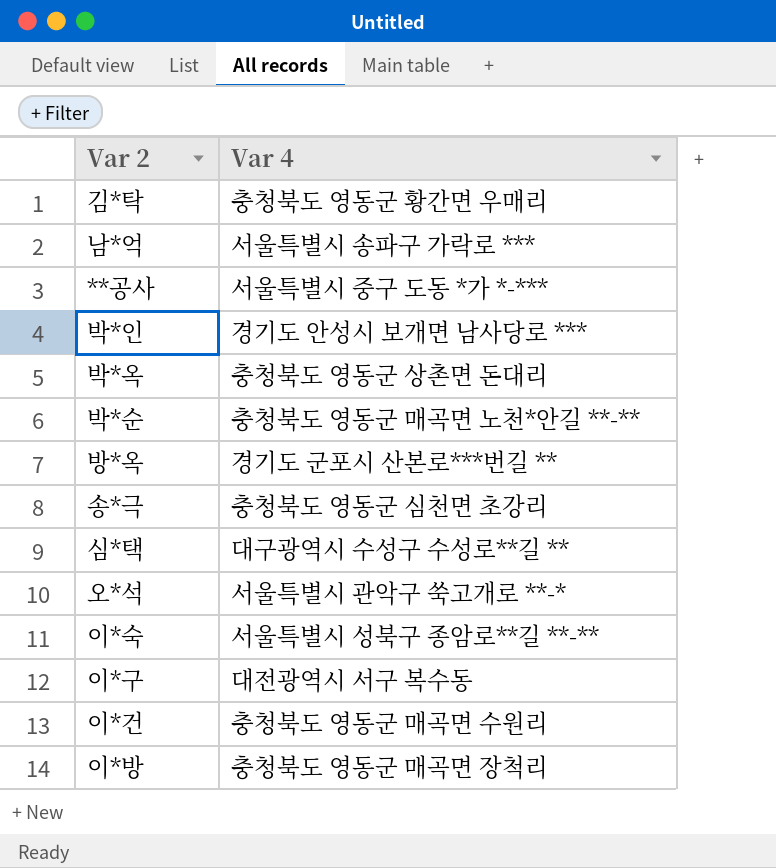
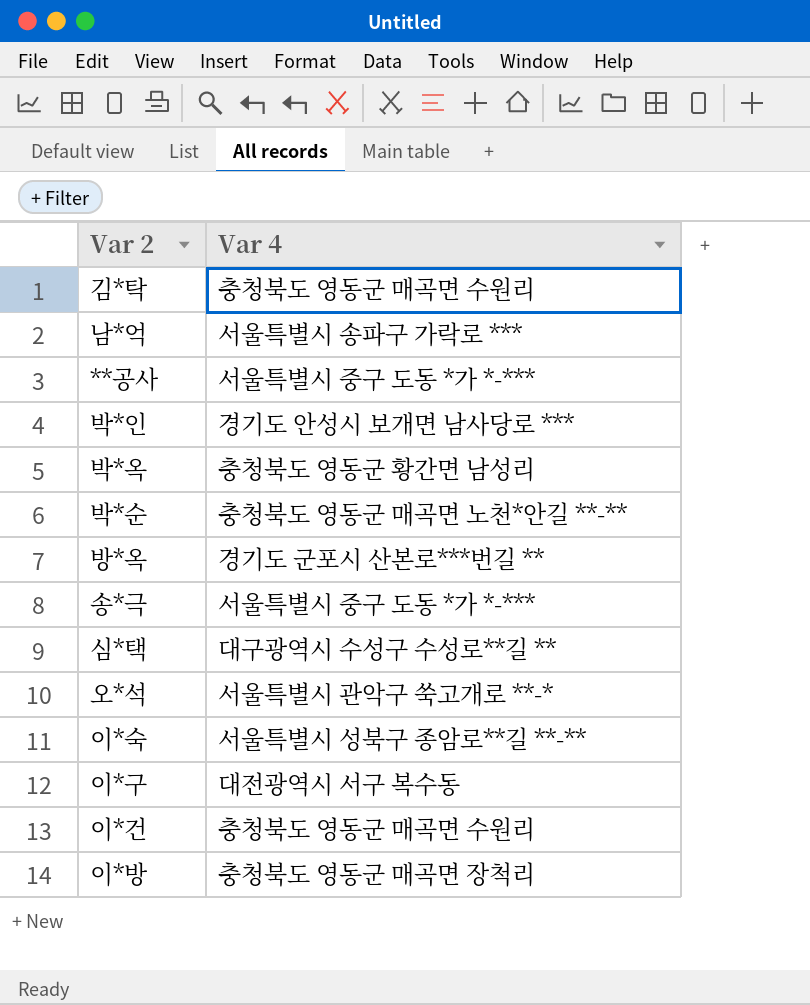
김*탁 | Var 4: 충청북도 영동군 황간면 우매리 -> 충청북도 영동군 매곡면 수원리
박*옥 | Var 4: 충청북도 영동군 상촌면 돈대리 -> 충청북도 영동군 황간면 남성리
송*극 | Var 4: 충청북도 영동군 심천면 초강리 -> 서울특별시 중구 도동 *가 *-***

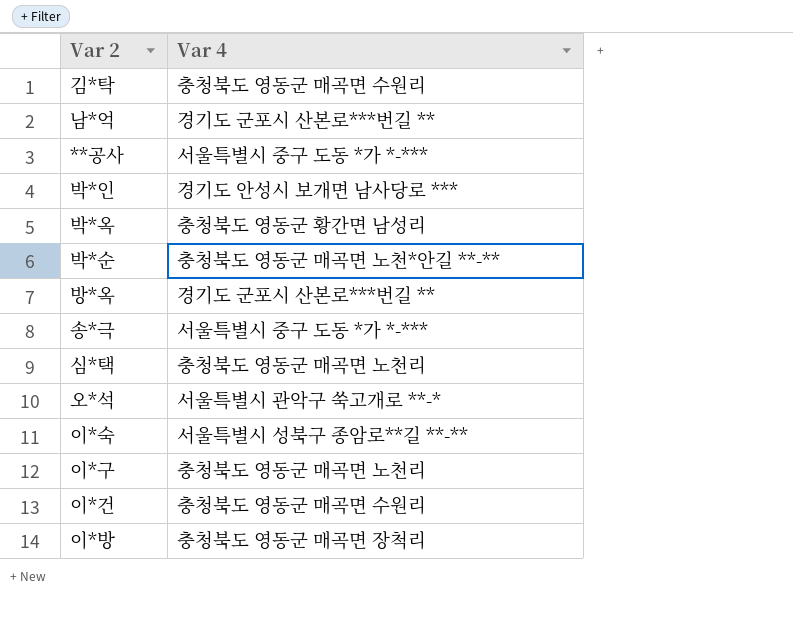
남*억 | Var 4: 서울특별시 송파구 가락로 *** -> 경기도 군포시 산본로***번길 **
심*택 | Var 4: 대구광역시 수성구 수성로**길 ** -> 충청북도 영동군 매곡면 노천리
이*구 | Var 4: 대전광역시 서구 복수동 -> 충청북도 영동군 매곡면 노천리

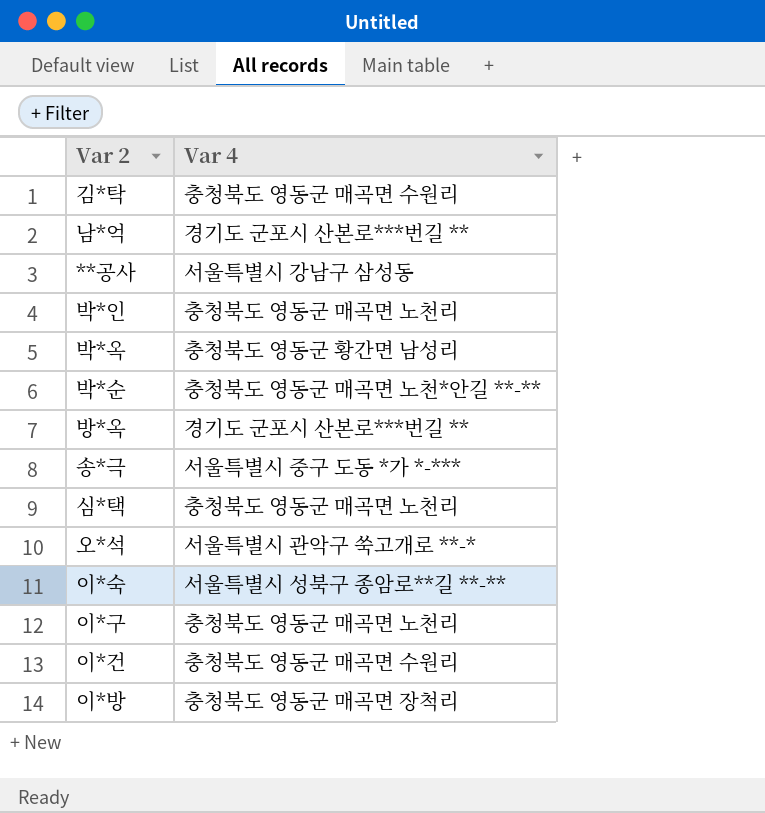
**공사 | Var 4: 서울특별시 중구 도동 *가 *-*** -> 서울특별시 강남구 삼성동
박*인 | Var 4: 경기도 안성시 보개면 남사당로 *** -> 충청북도 영동군 매곡면 노천리

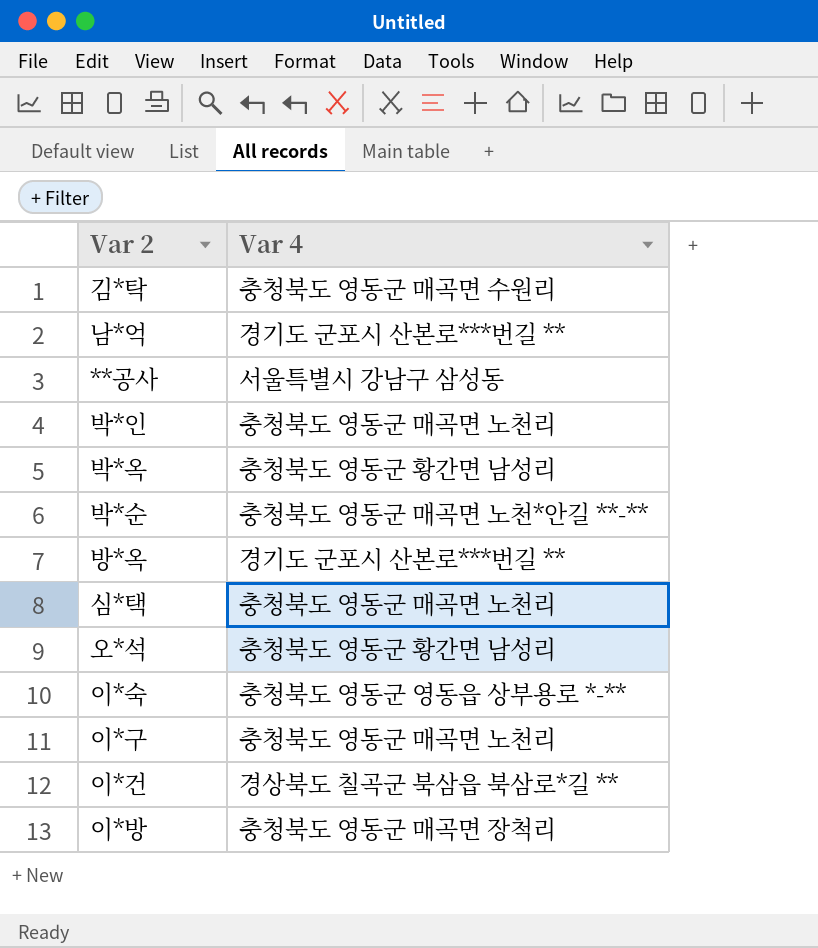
row 송*극: 서울특별시 중구 도동 *가 *-*** -> none
오*석 | Var 4: 서울특별시 관악구 쑥고개로 **-* -> 충청북도 영동군 황간면 남성리
이*숙 | Var 4: 서울특별시 성북구 종암로**길 **-** -> 충청북도 영동군 영동읍 상부용로 *-**
이*건 | Var 4: 충청북도 영동군 매곡면 수원리 -> 경상북도 칠곡군 북삼읍 북삼로*길 **

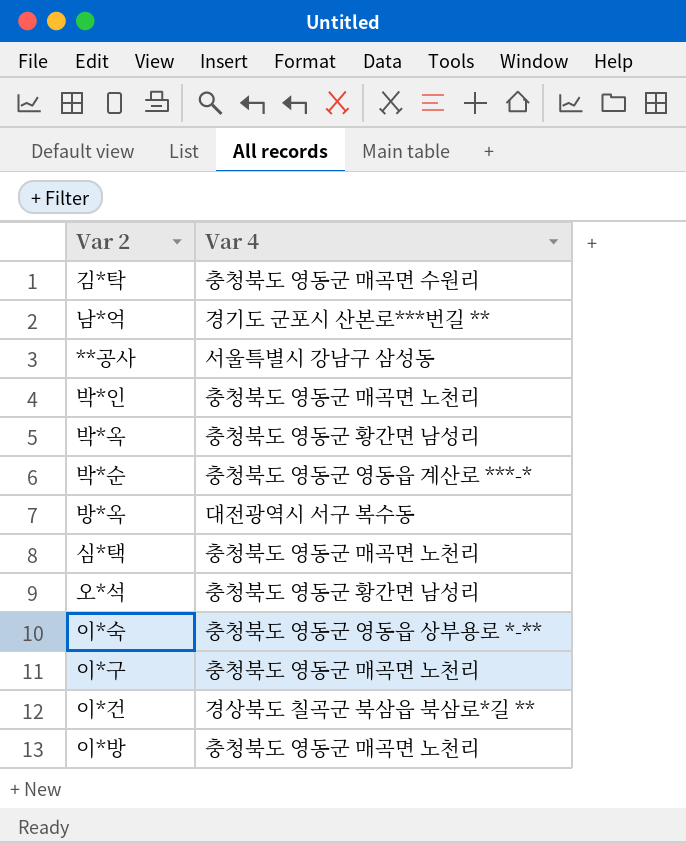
박*순 | Var 4: 충청북도 영동군 매곡면 노천*안길 **-** -> 충청북도 영동군 영동읍 계산로 ***-*
방*옥 | Var 4: 경기도 군포시 산본로***번길 ** -> 대전광역시 서구 복수동
이*방 | Var 4: 충청북도 영동군 매곡면 장척리 -> 충청북도 영동군 매곡면 노천리

